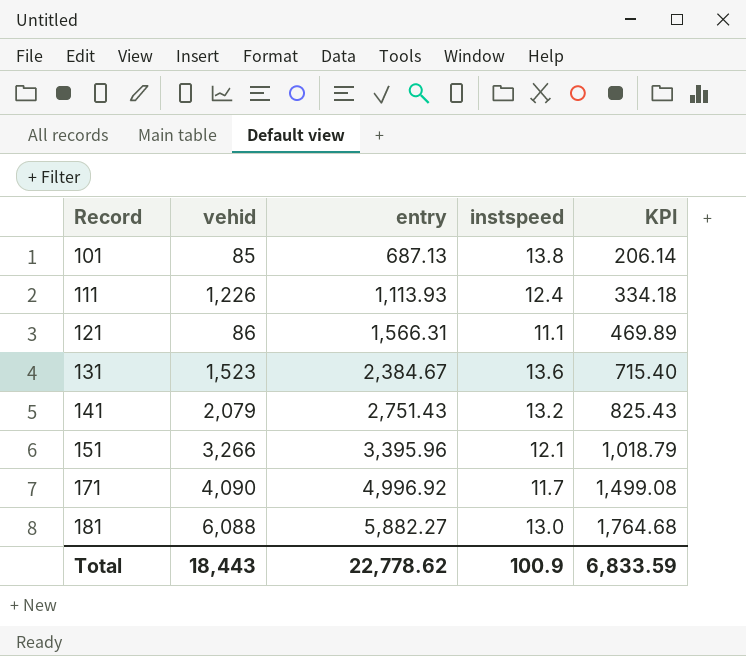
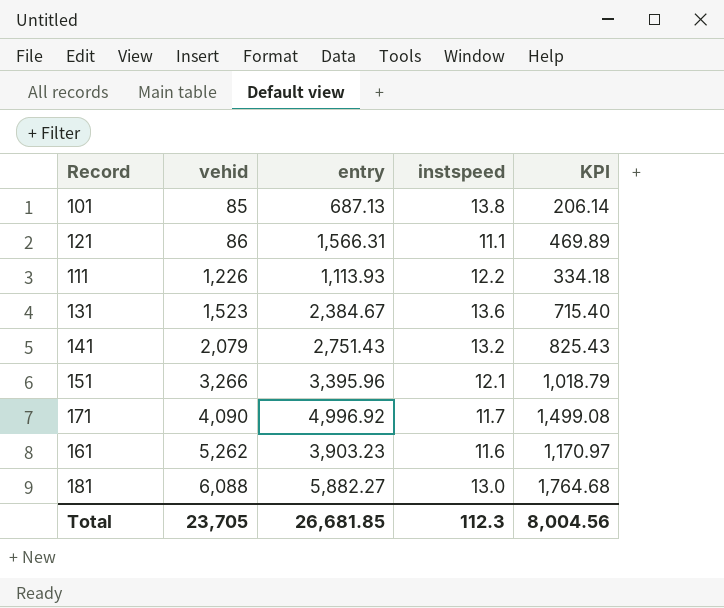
row order: Record ascending -> vehid ascending
111 | instspeed: 12.4 -> 12.2
row 161: none -> 5,262 | 3,903.23 | 11.6 | 1,170.97
Total | vehid: 18,443 -> 23,705
Total | entry: 22,778.62 -> 26,681.85
Total | instspeed: 100.9 -> 112.3
Total | KPI: 6,833.59 -> 8,004.56

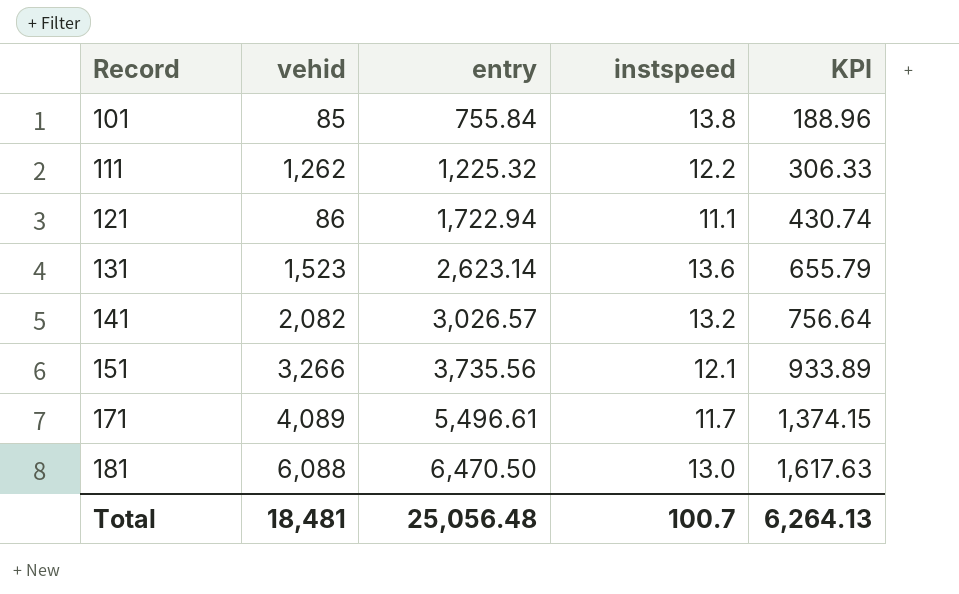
row order: vehid ascending -> Record ascending
column KPI | formula: [entry] * 0.3 -> [entry] * 0.25
row 161: 5,262 | 3,903.23 | 11.6 | 1,170.97 -> none
101 | entry: 687.13 -> 755.84
111 | vehid: 1,226 -> 1,262
111 | entry: 1,113.93 -> 1,225.32
121 | entry: 1,566.31 -> 1,722.94
131 | entry: 2,384.67 -> 2,623.14
141 | vehid: 2,079 -> 2,082
141 | entry: 2,751.43 -> 3,026.57
151 | entry: 3,395.96 -> 3,735.56
171 | vehid: 4,090 -> 4,089
171 | entry: 4,996.92 -> 5,496.61
181 | entry: 5,882.27 -> 6,470.50
Total | vehid: 23,705 -> 18,481
Total | entry: 26,681.85 -> 25,056.48
Total | instspeed: 112.3 -> 100.7
Total | KPI: 8,004.56 -> 6,264.13

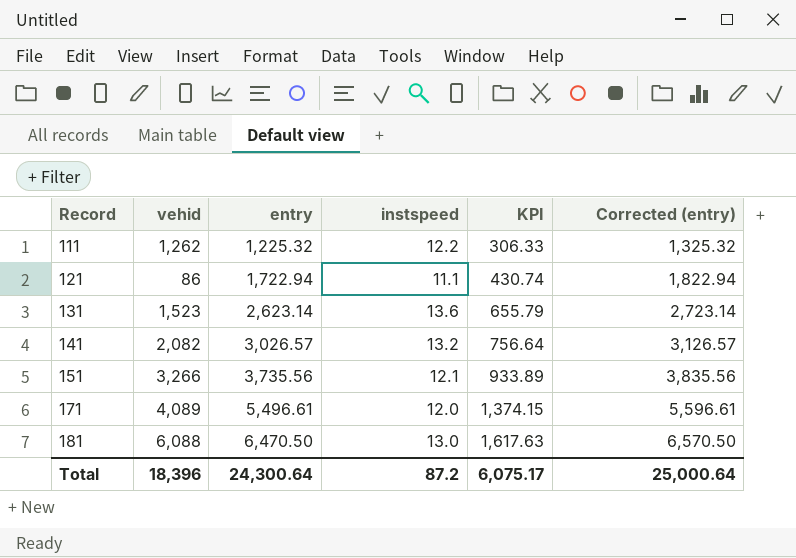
column Corrected (entry) | formula: none -> [entry] + 100
row 101: 85 | 755.84 | 13.8 | 188.96 -> none
171 | instspeed: 11.7 -> 12.0
Total | vehid: 18,481 -> 18,396
Total | entry: 25,056.48 -> 24,300.64
Total | instspeed: 100.7 -> 87.2
Total | KPI: 6,264.13 -> 6,075.17

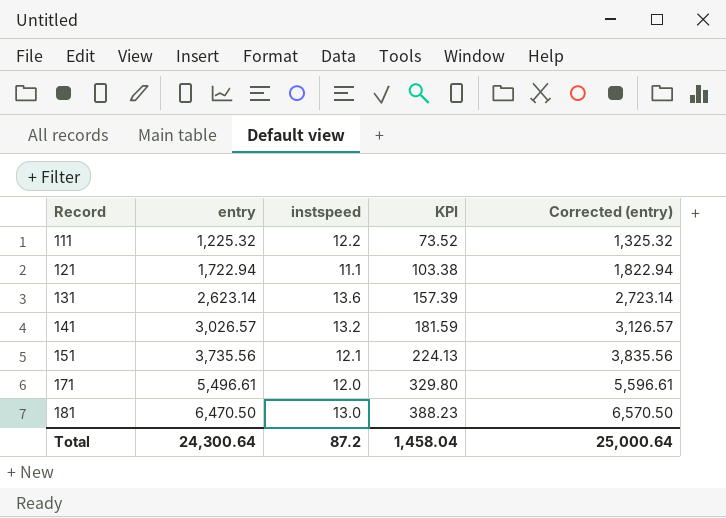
column vehid | position: 2 -> none
column KPI | formula: [entry] * 0.25 -> [entry] * 0.06
Total | KPI: 6,075.17 -> 1,458.04

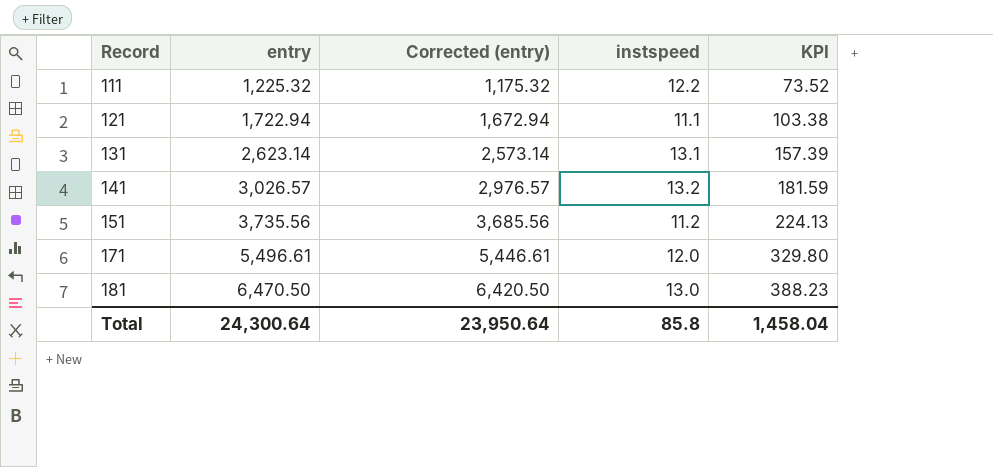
column Corrected (entry) | formula: [entry] + 100 -> [entry] - 50
column Corrected (entry) | position: 5 -> 3
131 | instspeed: 13.6 -> 13.1
151 | instspeed: 12.1 -> 11.2
Total | Corrected (entry): 25,000.64 -> 23,950.64
Total | instspeed: 87.2 -> 85.8

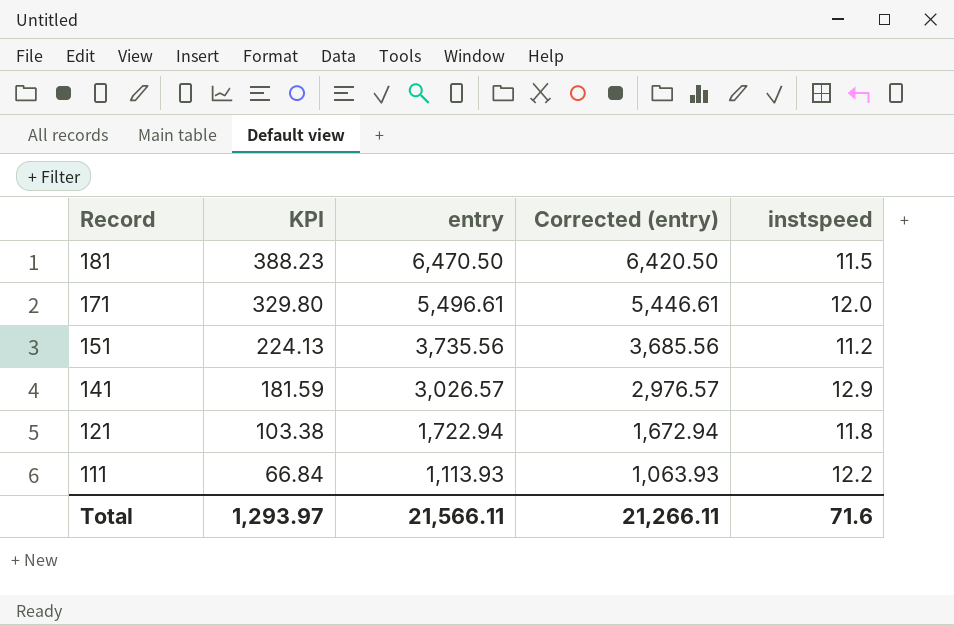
row order: Record ascending -> Record descending
column KPI | position: 5 -> 2
row 131: 2,623.14 | 2,573.14 | 13.1 | 157.39 -> none
181 | instspeed: 13.0 -> 11.5
141 | instspeed: 13.2 -> 12.9
121 | instspeed: 11.1 -> 11.8
111 | KPI: 73.52 -> 66.84
111 | entry: 1,225.32 -> 1,113.93
111 | Corrected (entry): 1,175.32 -> 1,063.93
Total | KPI: 1,458.04 -> 1,293.97
Total | entry: 24,300.64 -> 21,566.11
Total | Corrected (entry): 23,950.64 -> 21,266.11
Total | instspeed: 85.8 -> 71.6

